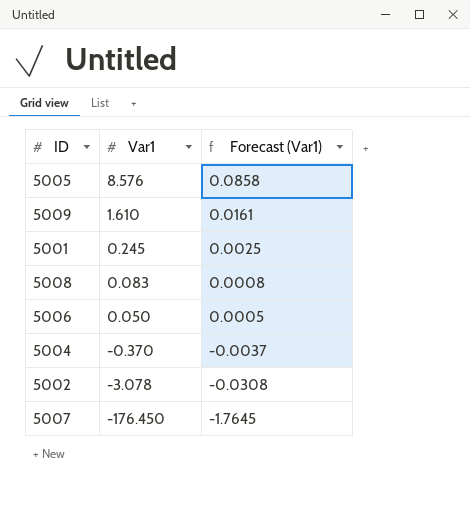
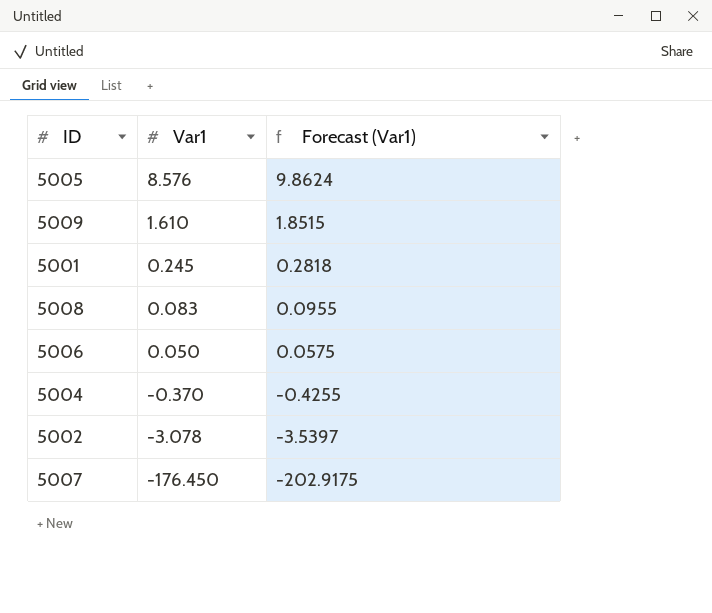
column Forecast (Var1) | formula: [Var1] * 0.01 -> [Var1] * 1.15

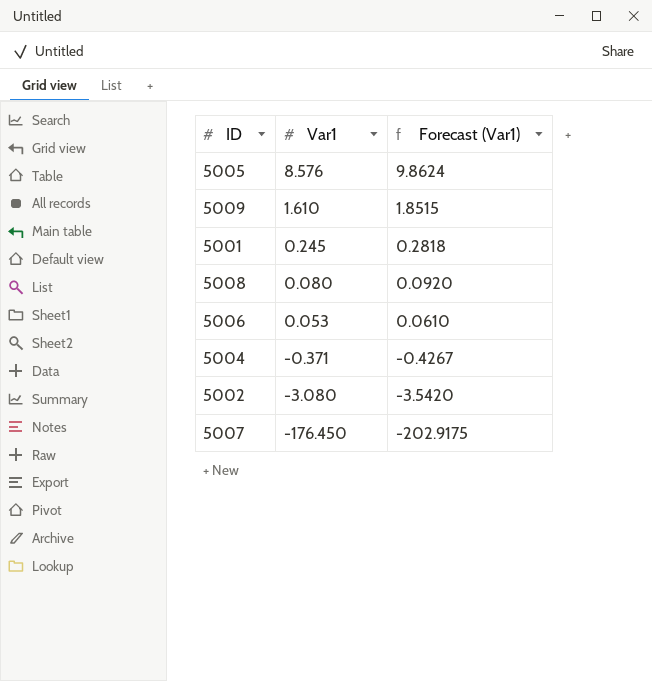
5008 | Var1: 0.083 -> 0.080
5008 | Forecast (Var1): 0.0955 -> 0.0920
5006 | Var1: 0.050 -> 0.053
5006 | Forecast (Var1): 0.0575 -> 0.0610
5004 | Var1: -0.370 -> -0.371
5004 | Forecast (Var1): -0.4255 -> -0.4267
5002 | Var1: -3.078 -> -3.080
5002 | Forecast (Var1): -3.5397 -> -3.5420

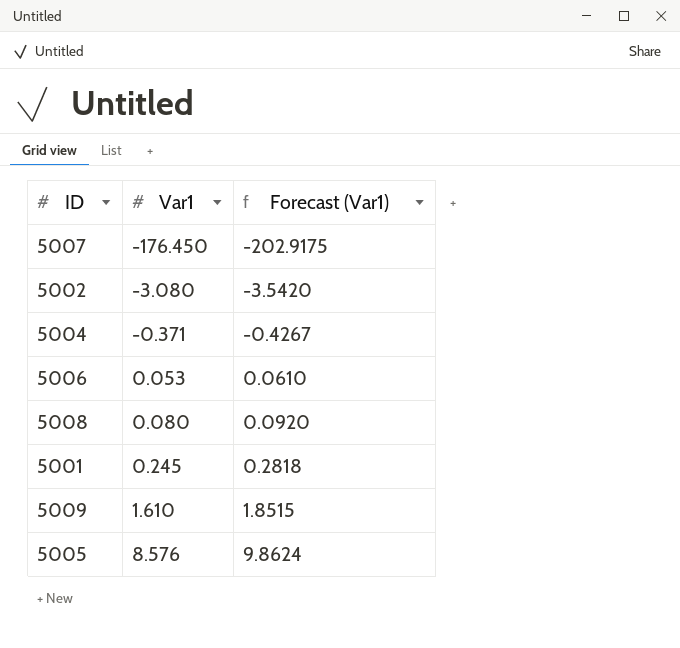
row order: Var1 descending -> Var1 ascending

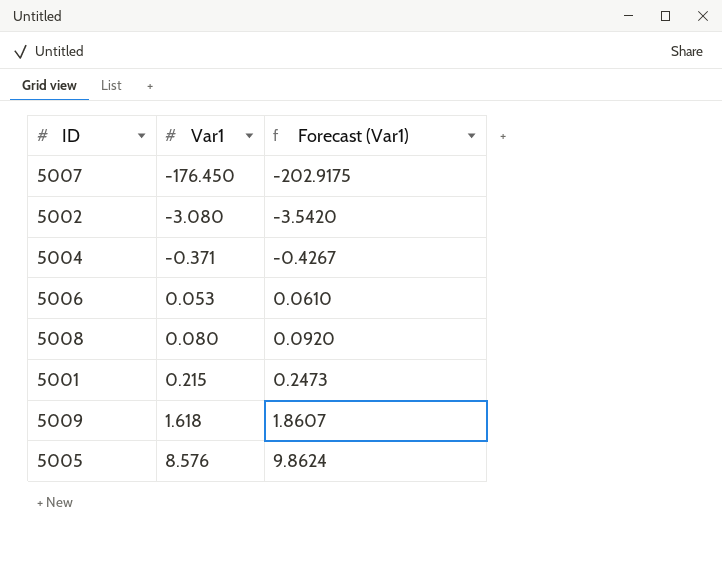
5001 | Var1: 0.245 -> 0.215
5001 | Forecast (Var1): 0.2818 -> 0.2473
5009 | Var1: 1.610 -> 1.618
5009 | Forecast (Var1): 1.8515 -> 1.8607

